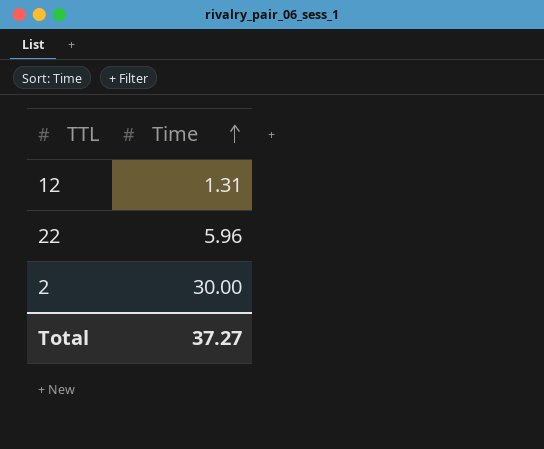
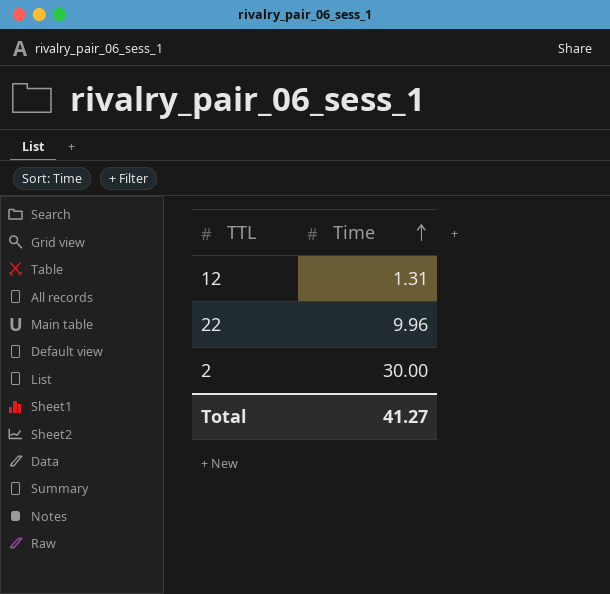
22 | Time: 5.96 -> 9.96
Total | Time: 37.27 -> 41.27

